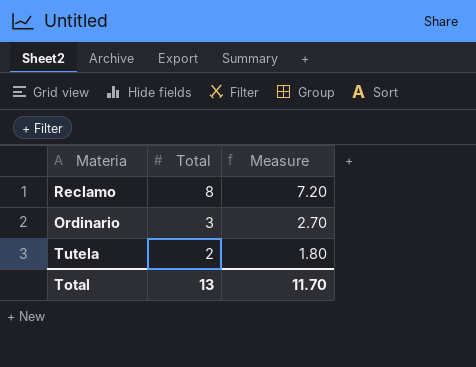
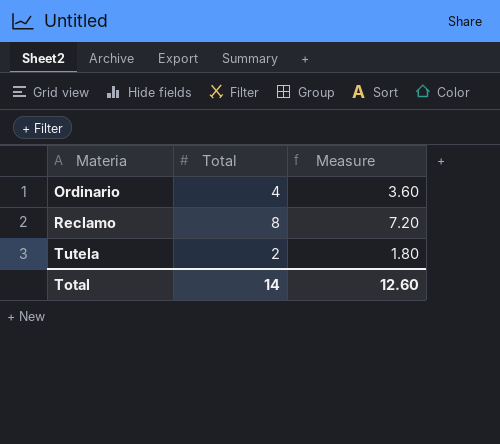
row order: Total descending -> Materia ascending
Ordinario | Total: 3 -> 4
Ordinario | Measure: 2.70 -> 3.60
Total | Total: 13 -> 14
Total | Measure: 11.70 -> 12.60

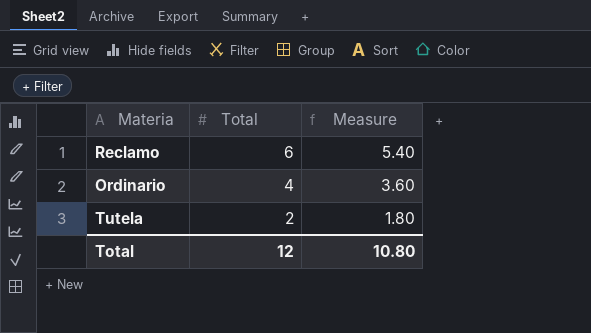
row order: Materia ascending -> Total descending
Reclamo | Total: 8 -> 6
Reclamo | Measure: 7.20 -> 5.40
Total | Total: 14 -> 12
Total | Measure: 12.60 -> 10.80

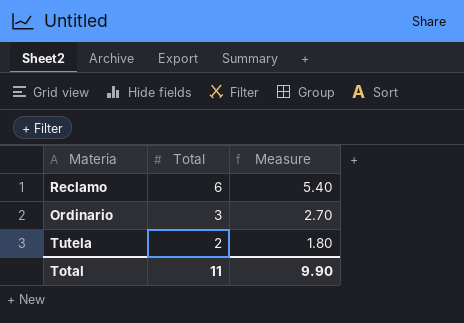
Ordinario | Total: 4 -> 3
Ordinario | Measure: 3.60 -> 2.70
Total | Total: 12 -> 11
Total | Measure: 10.80 -> 9.90

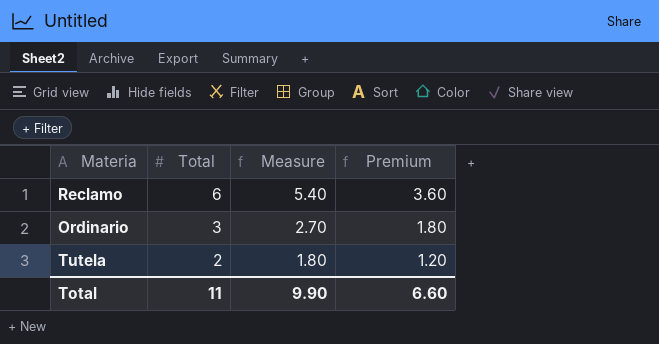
column Premium | formula: none -> [Total] * 0.6

